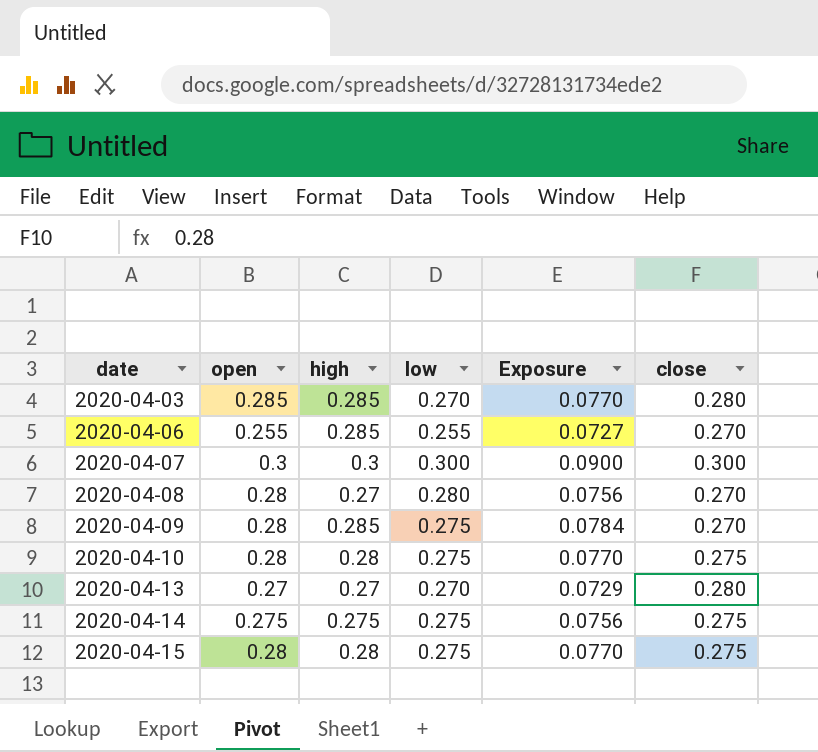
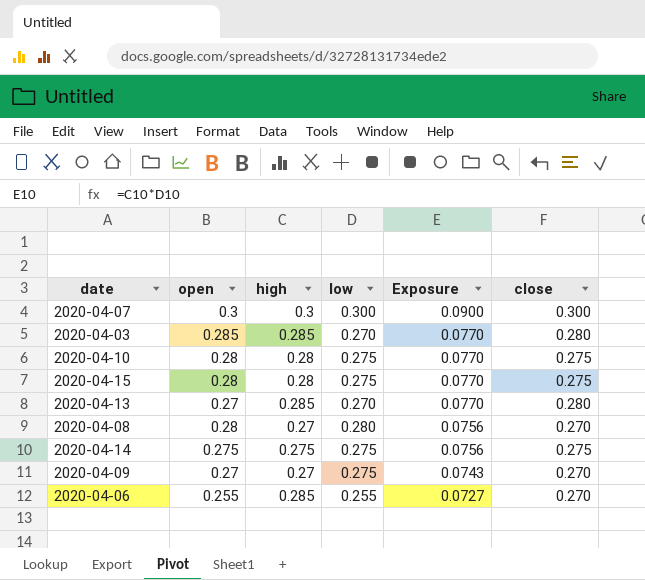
row order: date ascending -> Exposure descending
2020-04-13 | high: 0.27 -> 0.285
2020-04-13 | Exposure: 0.0729 -> 0.0770
2020-04-09 | open: 0.28 -> 0.27
2020-04-09 | high: 0.285 -> 0.27
2020-04-09 | Exposure: 0.0784 -> 0.0743

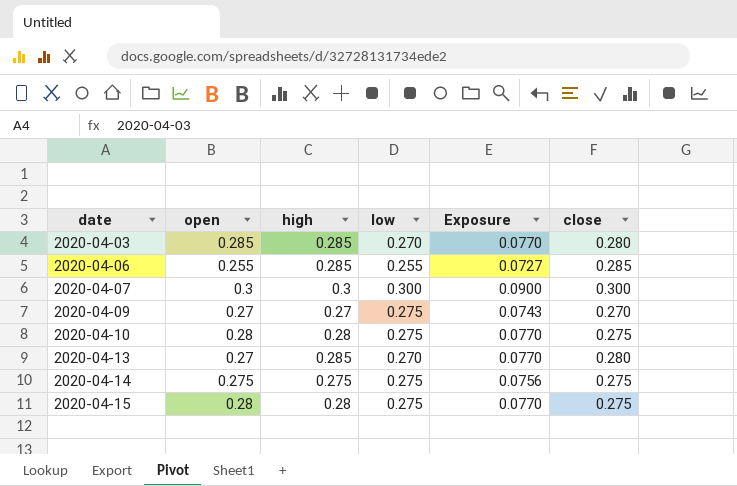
row order: Exposure descending -> date ascending
row 2020-04-08: 0.28 | 0.27 | 0.280 | 0.0756 | 0.270 -> none
2020-04-06 | close: 0.270 -> 0.285

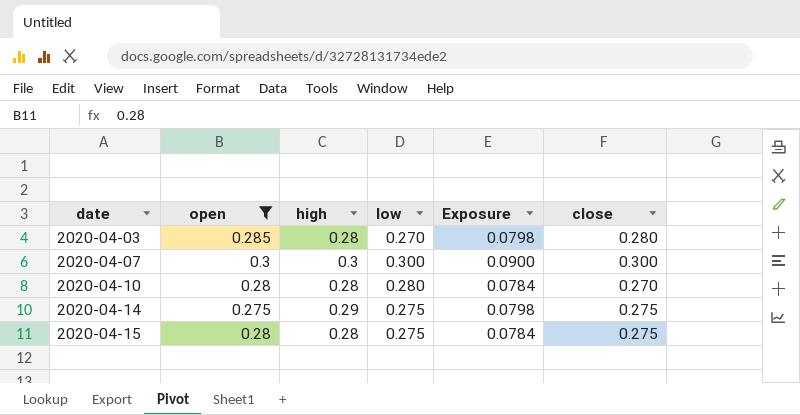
filter: none -> open >= 0.275
column Exposure | formula: [high] * [low] -> [open] * [high]
2020-04-03 | high: 0.285 -> 0.28
2020-04-10 | low: 0.275 -> 0.280
2020-04-10 | close: 0.275 -> 0.270
2020-04-14 | high: 0.275 -> 0.29

